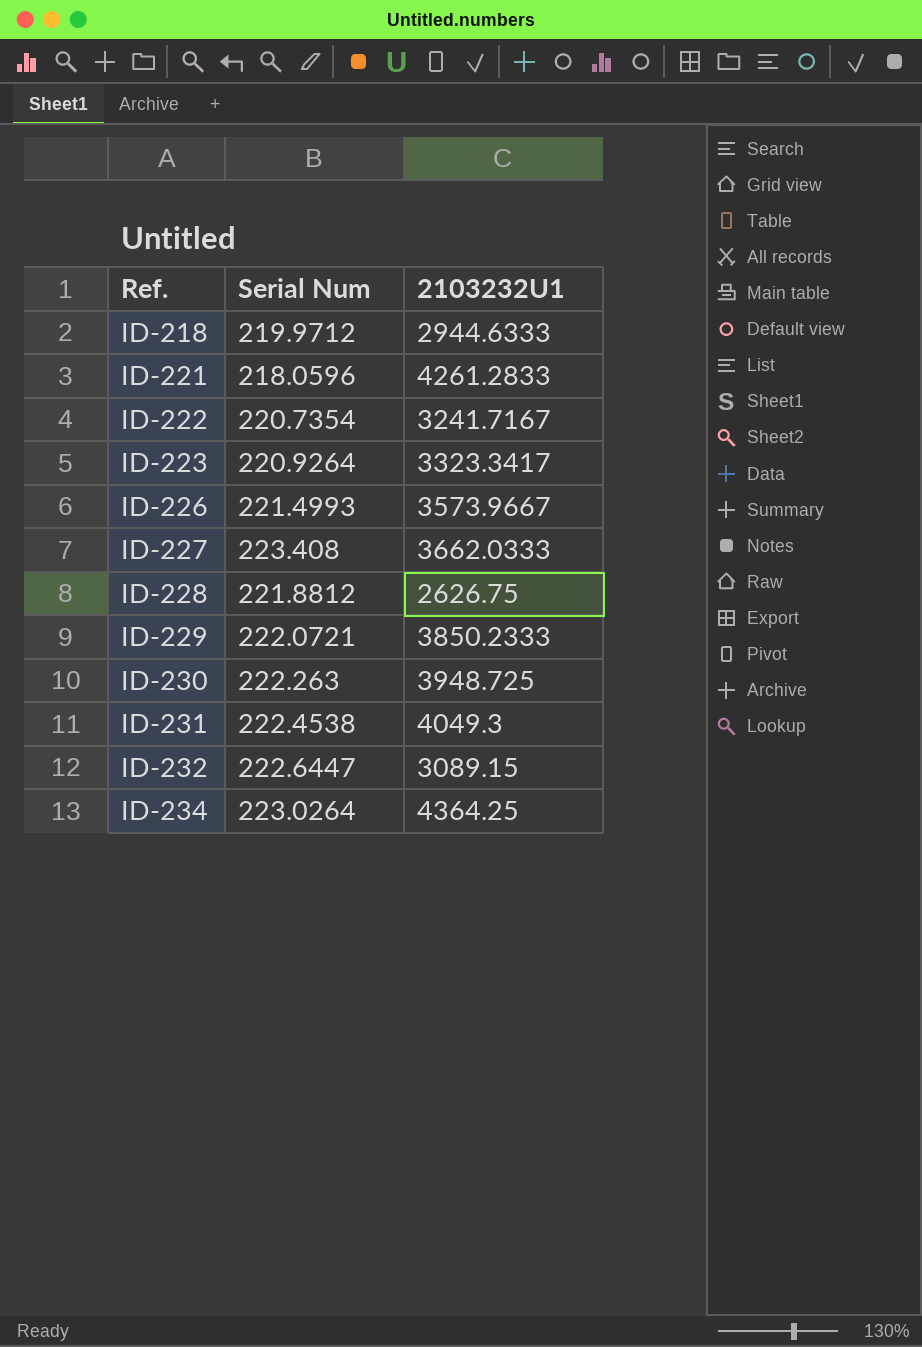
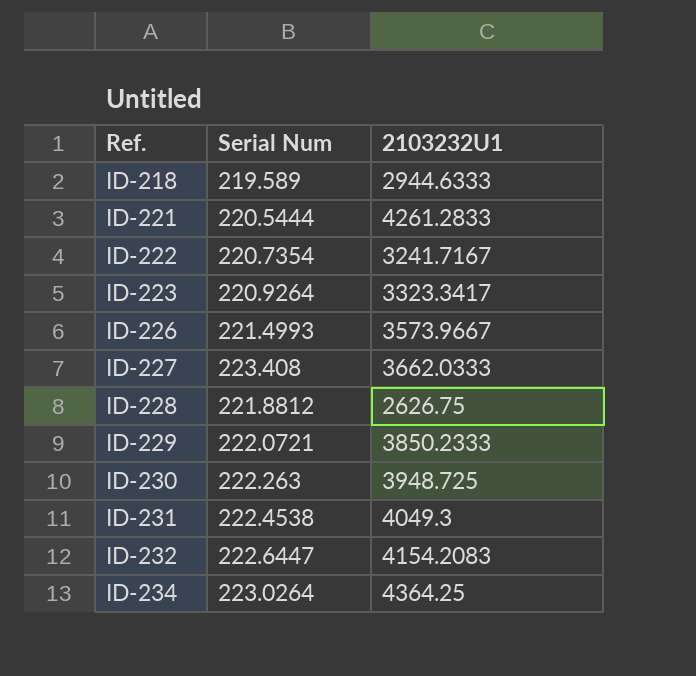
ID-218 | Serial Num: 219.9712 -> 219.589
ID-221 | Serial Num: 218.0596 -> 220.5444
ID-232 | 2103232U1: 3089.15 -> 4154.2083

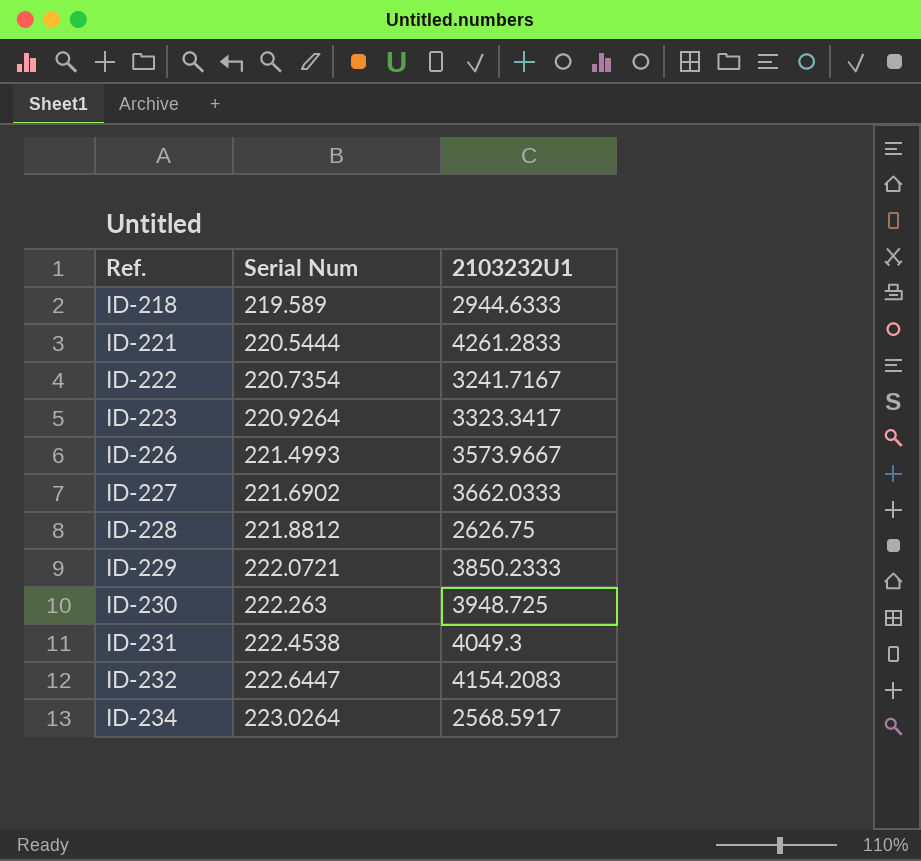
ID-227 | Serial Num: 223.408 -> 221.6902
ID-234 | 2103232U1: 4364.25 -> 2568.5917

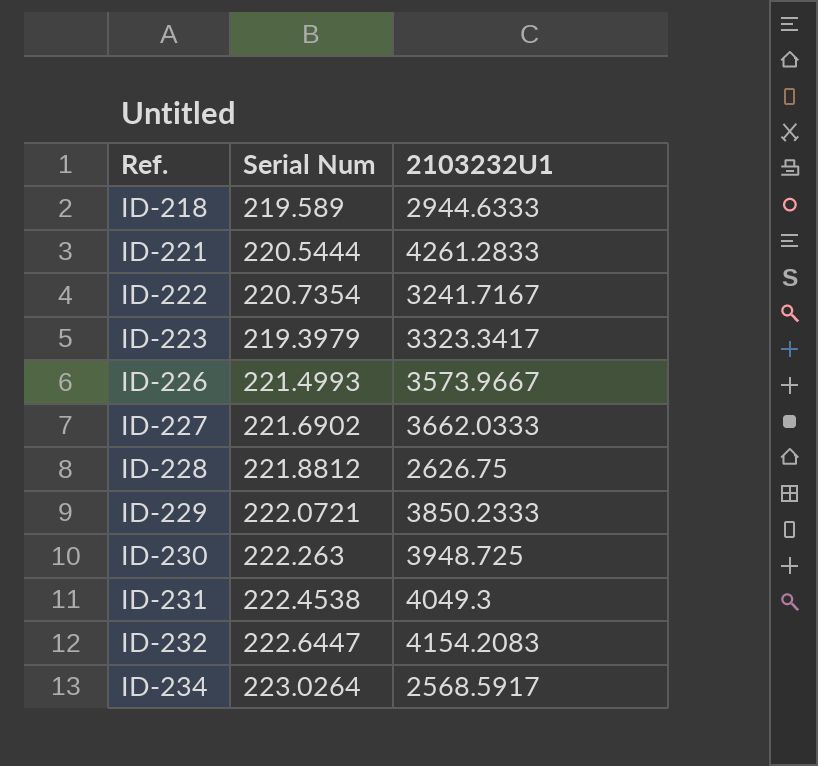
ID-223 | Serial Num: 220.9264 -> 219.3979

